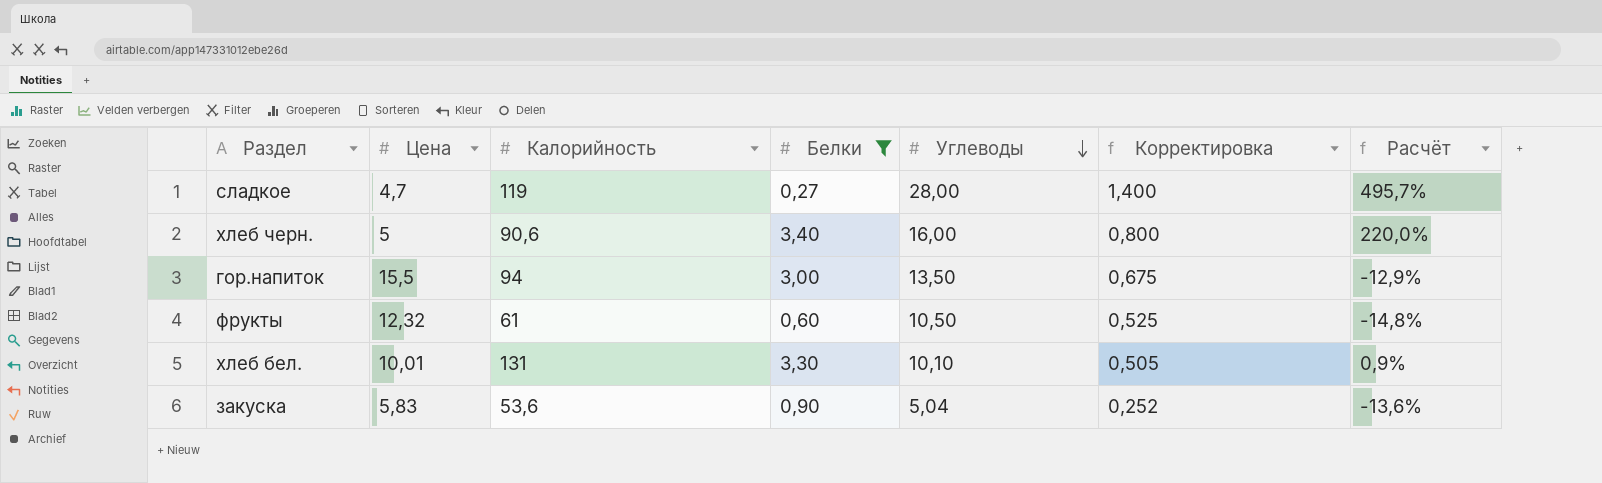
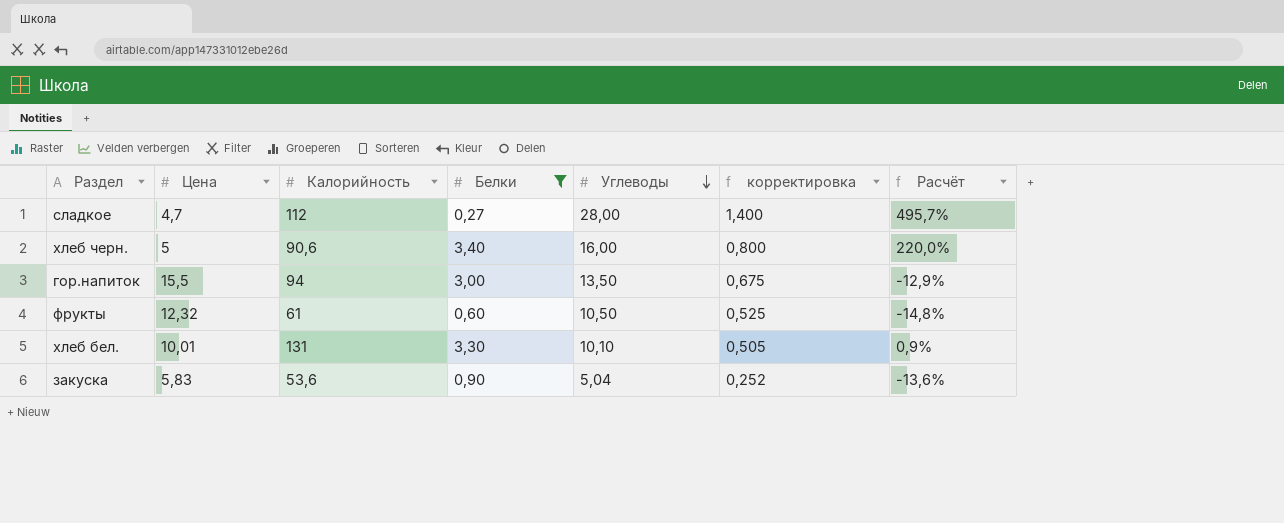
column name: Корректировка -> корректировка
сладкое | Калорийность: 119 -> 112

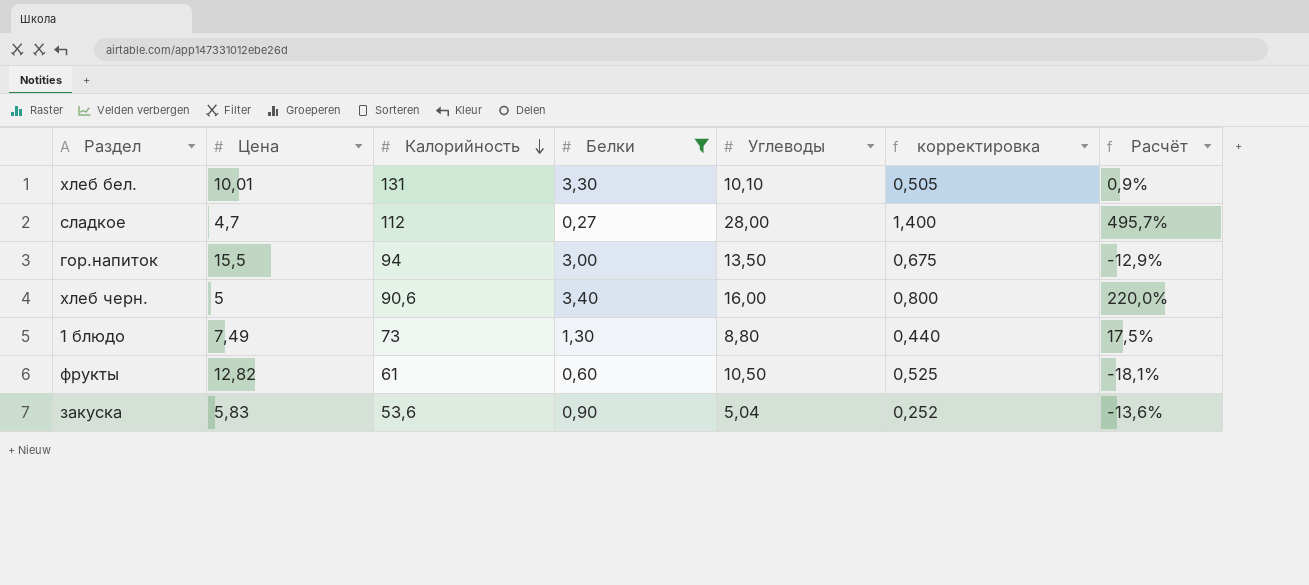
row order: Углеводы descending -> Калорийность descending
row 1 блюдо: none -> 7,49 | 73 | 1,30 | 8,80 | 0,440 | 17,5%
фрукты | Цена: 12,32 -> 12,82
фрукты | Расчёт: -14,8% -> -18,1%

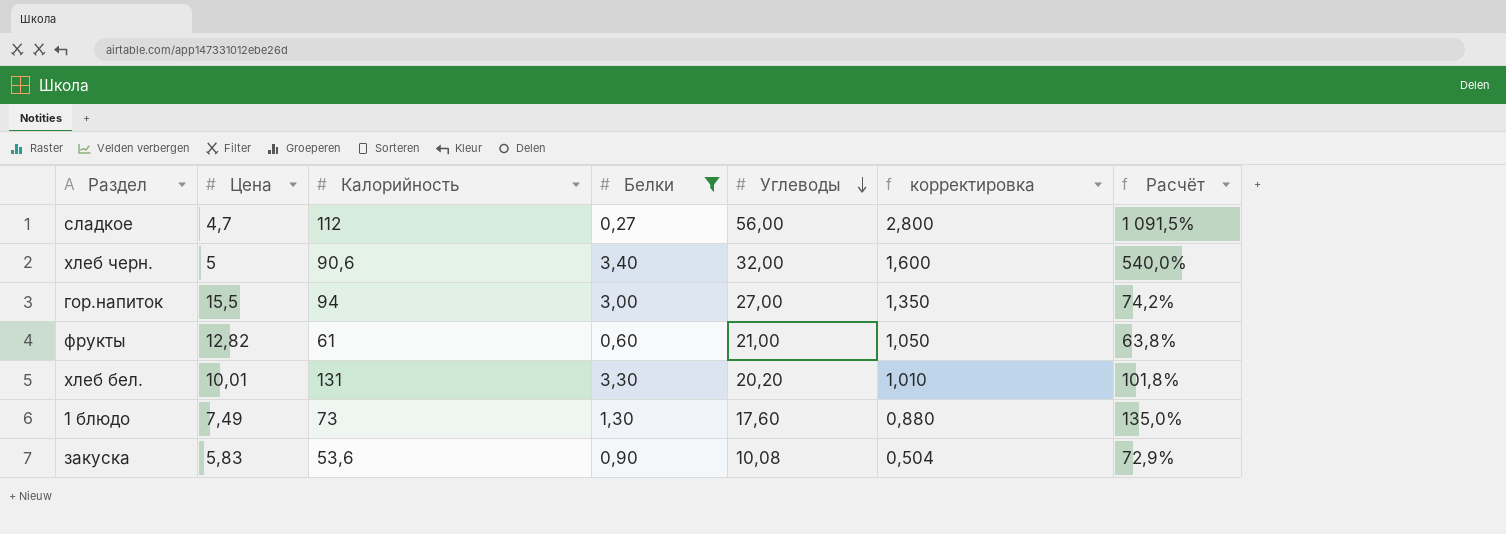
row order: Калорийность descending -> Углеводы descending
сладкое | Углеводы: 28,00 -> 56,00
сладкое | корректировка: 1,400 -> 2,800
сладкое | Расчёт: 495,7% -> 1 091,5%
хлеб черн. | Углеводы: 16,00 -> 32,00
хлеб черн. | корректировка: 0,800 -> 1,600
хлеб черн. | Расчёт: 220,0% -> 540,0%
гор.напиток | Углеводы: 13,50 -> 27,00
гор.напиток | корректировка: 0,675 -> 1,350
гор.напиток | Расчёт: -12,9% -> 74,2%
фрукты | Углеводы: 10,50 -> 21,00
фрукты | корректировка: 0,525 -> 1,050
фрукты | Расчёт: -18,1% -> 63,8%
хлеб бел. | Углеводы: 10,10 -> 20,20
хлеб бел. | корректировка: 0,505 -> 1,010
хлеб бел. | Расчёт: 0,9% -> 101,8%
1 блюдо | Углеводы: 8,80 -> 17,60
1 блюдо | корректировка: 0,440 -> 0,880
1 блюдо | Расчёт: 17,5% -> 135,0%
закуска | Углеводы: 5,04 -> 10,08
закуска | корректировка: 0,252 -> 0,504
закуска | Расчёт: -13,6% -> 72,9%

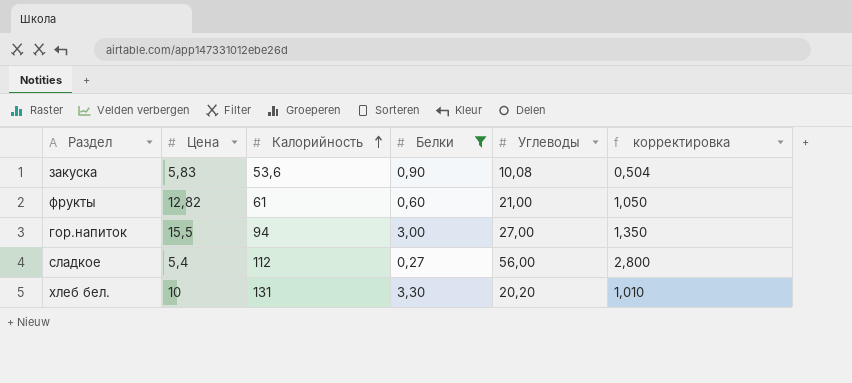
row order: Углеводы descending -> Калорийность ascending
column Расчёт | formula: ([Углеводы] - [Цена]) / [Цена] -> none
row хлеб черн.: 5 | 90,6 | 3,40 | 32,00 | 1,600 | 540,0% -> none
row 1 блюдо: 7,49 | 73 | 1,30 | 17,60 | 0,880 | 135,0% -> none
сладкое | Цена: 4,7 -> 5,4
хлеб бел. | Цена: 10,01 -> 10

